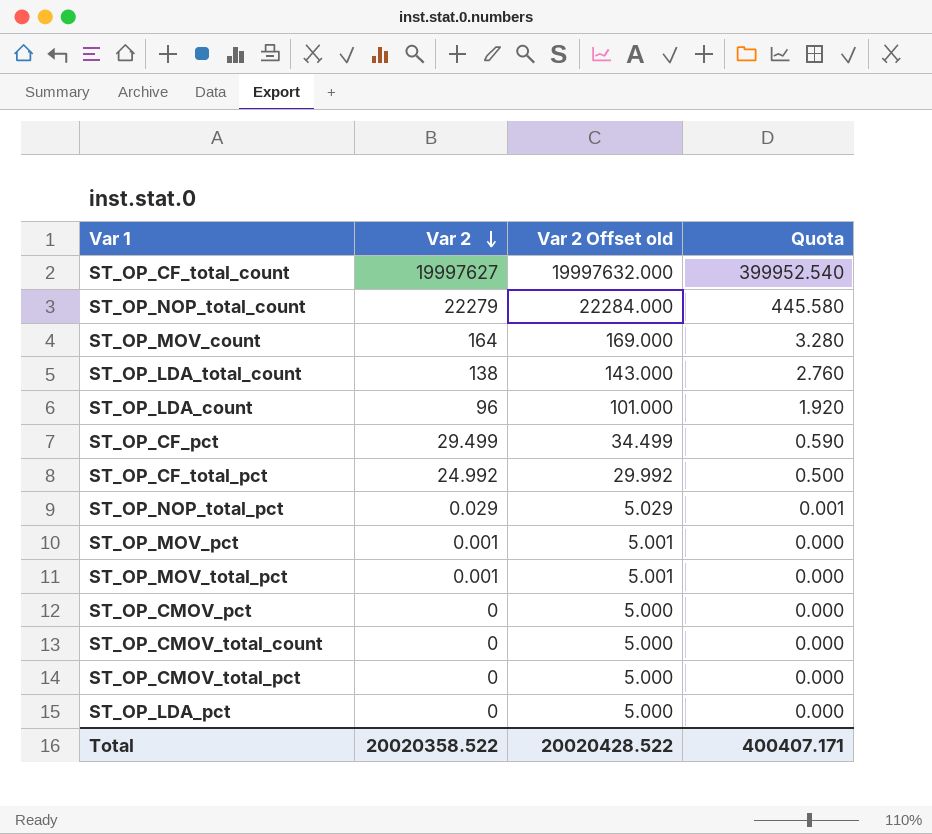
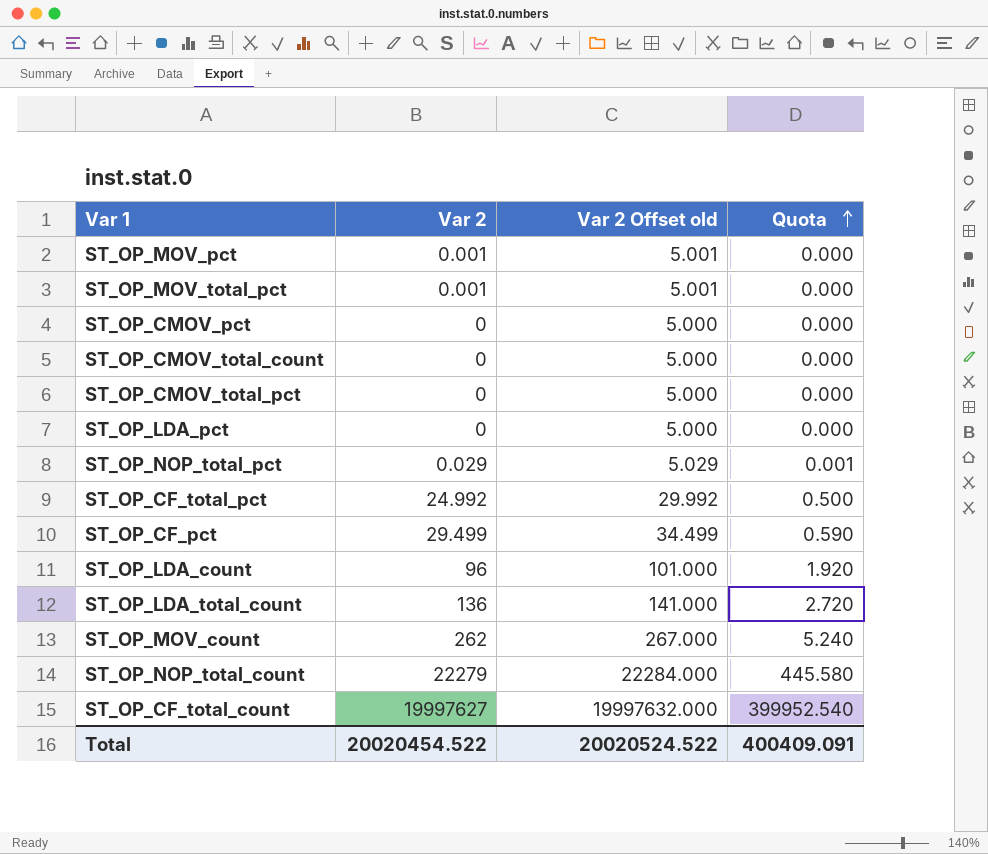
row order: Var 2 descending -> Quota ascending
ST_OP_LDA_total_count | Var 2: 138 -> 136
ST_OP_LDA_total_count | Var 2 Offset old: 143.000 -> 141.000
ST_OP_LDA_total_count | Quota: 2.760 -> 2.720
ST_OP_MOV_count | Var 2: 164 -> 262
ST_OP_MOV_count | Var 2 Offset old: 169.000 -> 267.000
ST_OP_MOV_count | Quota: 3.280 -> 5.240
Total | Var 2: 20020358.522 -> 20020454.522
Total | Var 2 Offset old: 20020428.522 -> 20020524.522
Total | Quota: 400407.171 -> 400409.091

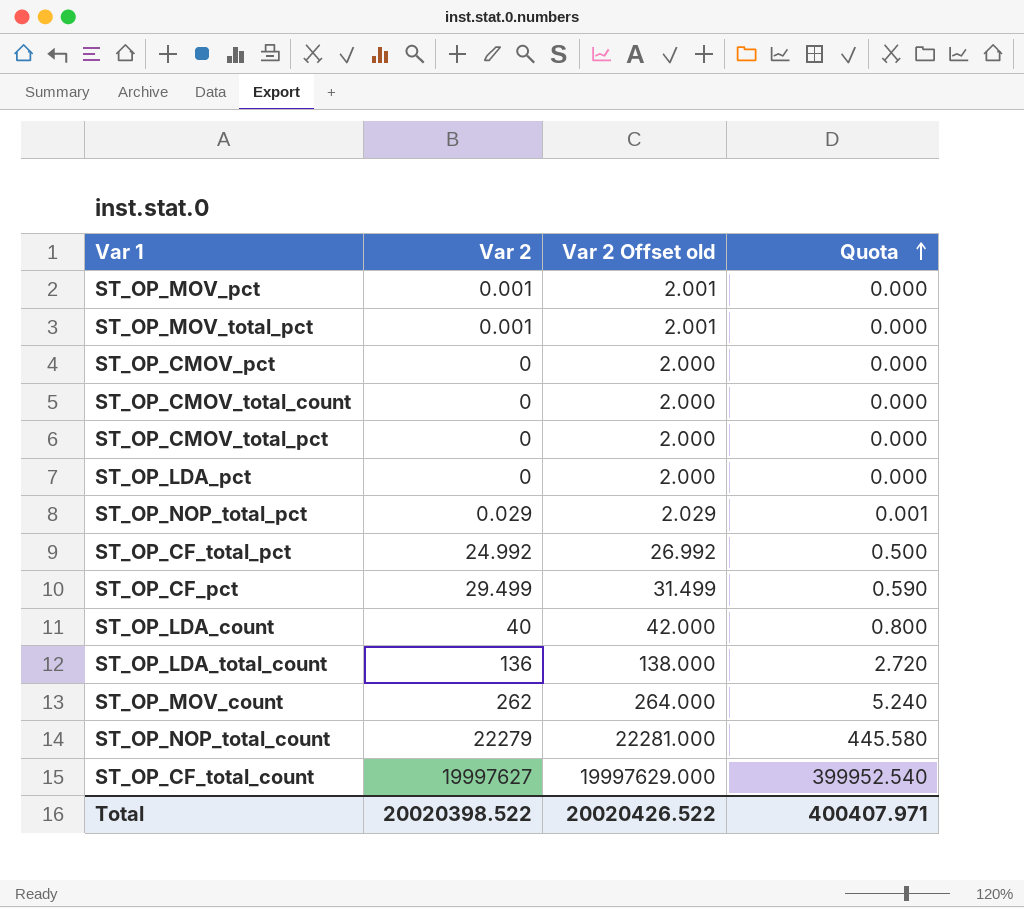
column Var 2 Offset old | formula: [Var 2] + 5 -> [Var 2] + 2
ST_OP_LDA_count | Var 2: 96 -> 40
ST_OP_LDA_count | Quota: 1.920 -> 0.800
Total | Var 2: 20020454.522 -> 20020398.522
Total | Var 2 Offset old: 20020524.522 -> 20020426.522
Total | Quota: 400409.091 -> 400407.971

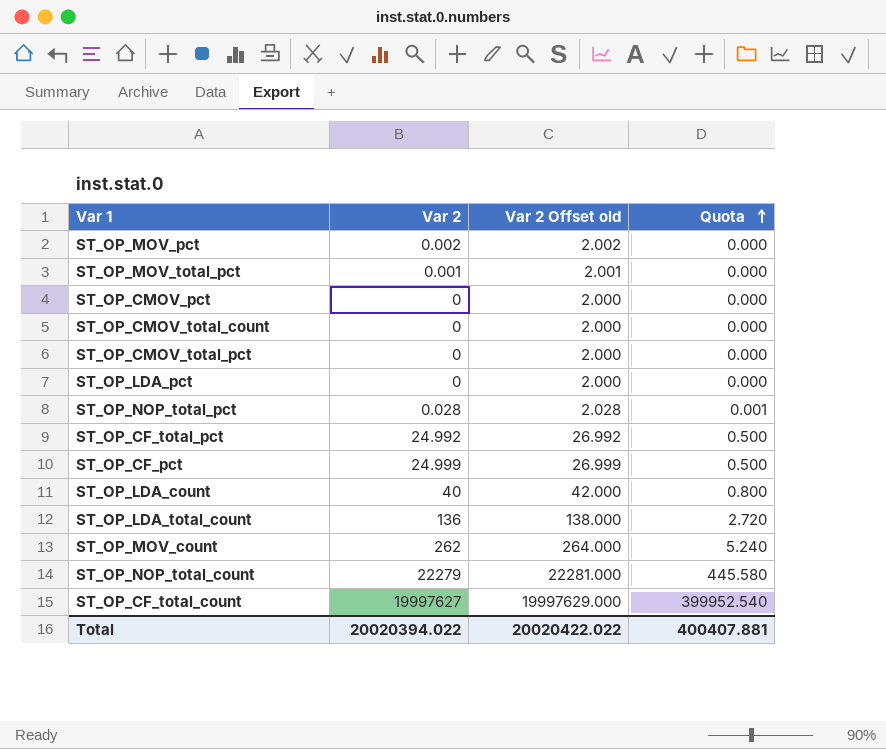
ST_OP_MOV_pct | Var 2: 0.001 -> 0.002
ST_OP_MOV_pct | Var 2 Offset old: 2.001 -> 2.002
ST_OP_NOP_total_pct | Var 2: 0.029 -> 0.028
ST_OP_NOP_total_pct | Var 2 Offset old: 2.029 -> 2.028
ST_OP_CF_pct | Var 2: 29.499 -> 24.999
ST_OP_CF_pct | Var 2 Offset old: 31.499 -> 26.999
ST_OP_CF_pct | Quota: 0.590 -> 0.500
Total | Var 2: 20020398.522 -> 20020394.022
Total | Var 2 Offset old: 20020426.522 -> 20020422.022
Total | Quota: 400407.971 -> 400407.881

